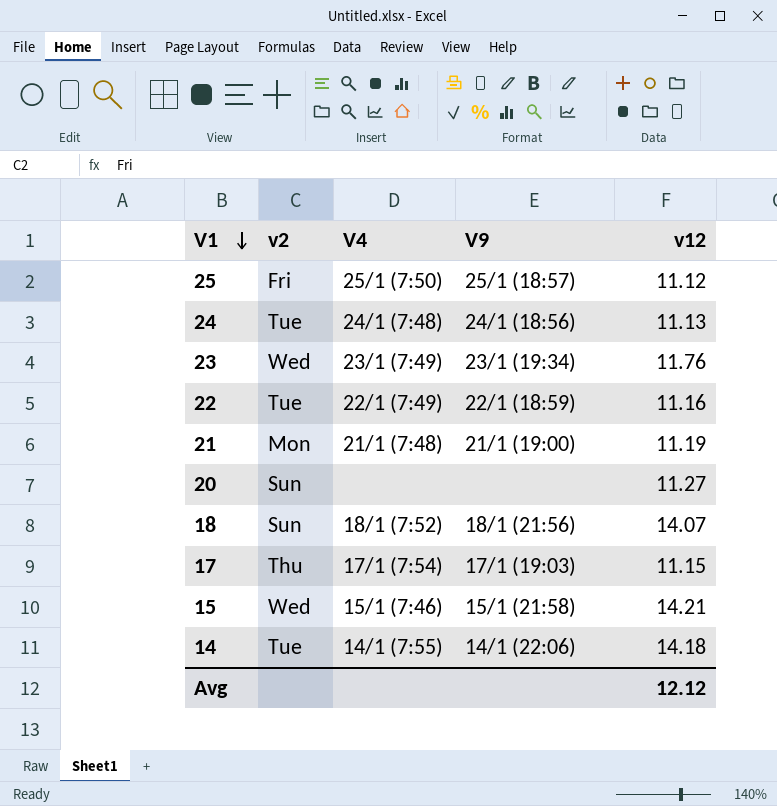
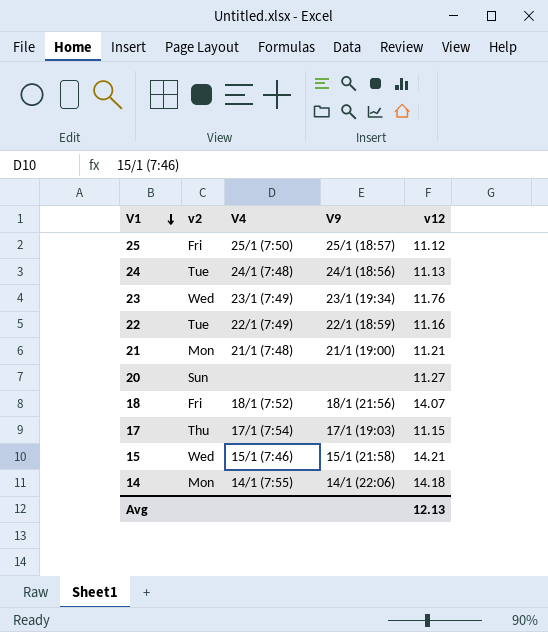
21 | v12: 11.19 -> 11.21
18 | v2: Sun -> Fri
14 | v2: Tue -> Mon
Avg | v12: 12.12 -> 12.13

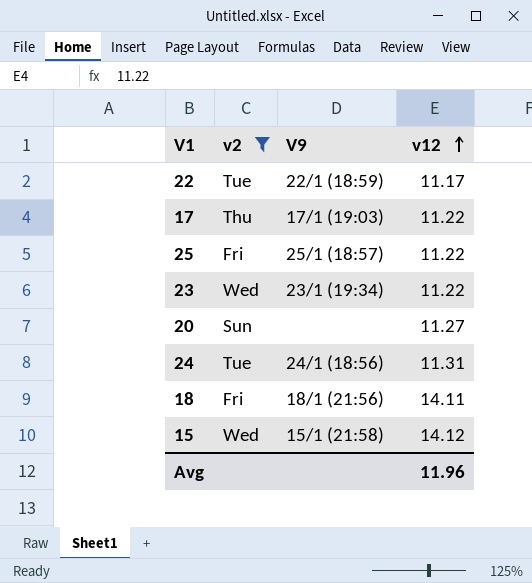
filter: none -> v2 != Mon
row order: V1 descending -> v12 ascending
column V4 | position: 3 -> none
22 | v12: 11.16 -> 11.17
17 | v12: 11.15 -> 11.22
25 | v12: 11.12 -> 11.22
23 | v12: 11.76 -> 11.22
24 | v12: 11.13 -> 11.31
18 | v12: 14.07 -> 14.11
15 | v12: 14.21 -> 14.12
Avg | v12: 12.13 -> 11.96

